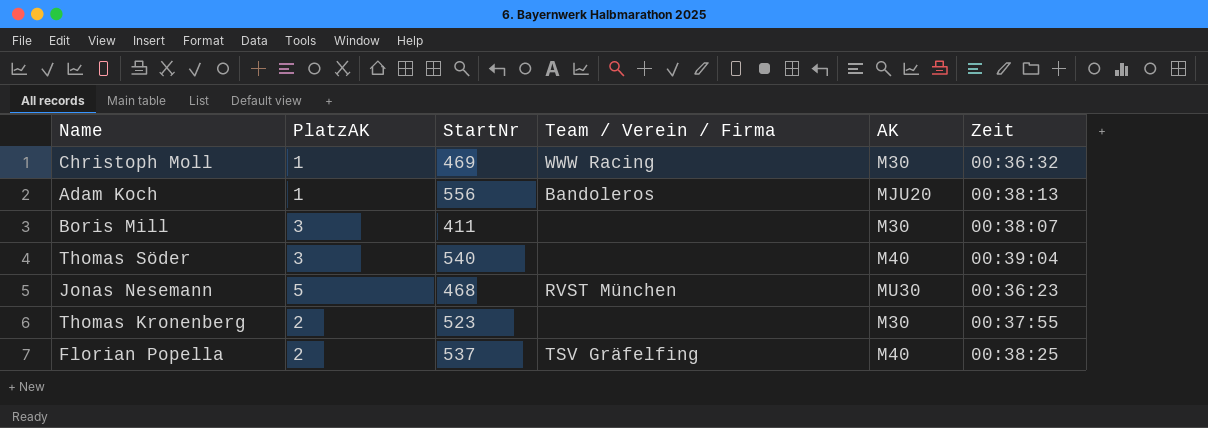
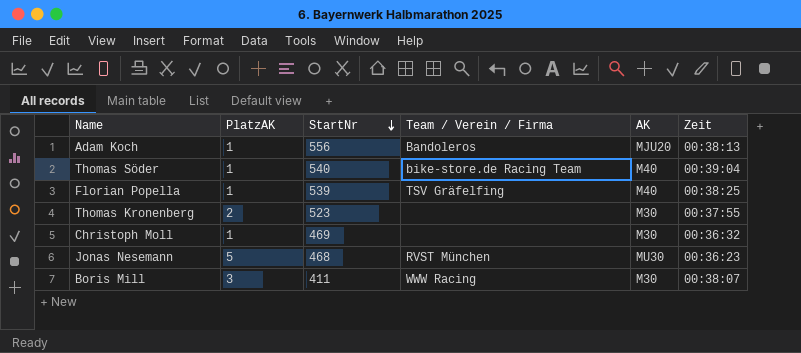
row order: none -> StartNr descending
Thomas Söder | PlatzAK: 3 -> 1
Thomas Söder | Team / Verein / Firma: none -> bike-store.de Racing Team
Florian Popella | PlatzAK: 2 -> 1
Florian Popella | StartNr: 537 -> 539
Christoph Moll | Team / Verein / Firma: WWW Racing -> none
Boris Mill | Team / Verein / Firma: none -> WWW Racing

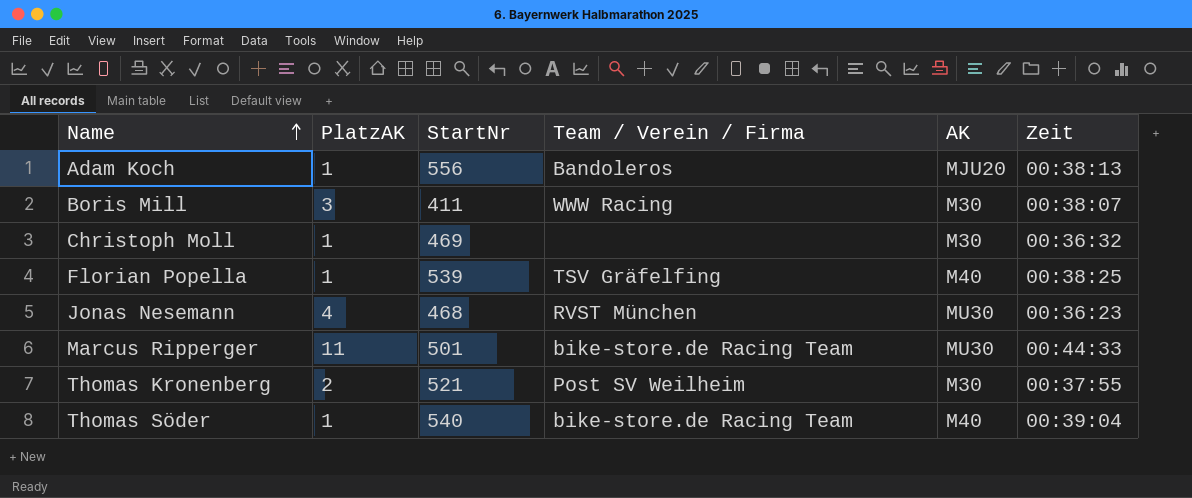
row order: StartNr descending -> Name ascending
Jonas Nesemann | PlatzAK: 5 -> 4
row Marcus Ripperger: none -> 11 | 501 | bike-store.de Racing Team | MU30 | 00:44:33
Thomas Kronenberg | StartNr: 523 -> 521
Thomas Kronenberg | Team / Verein / Firma: none -> Post SV Weilheim

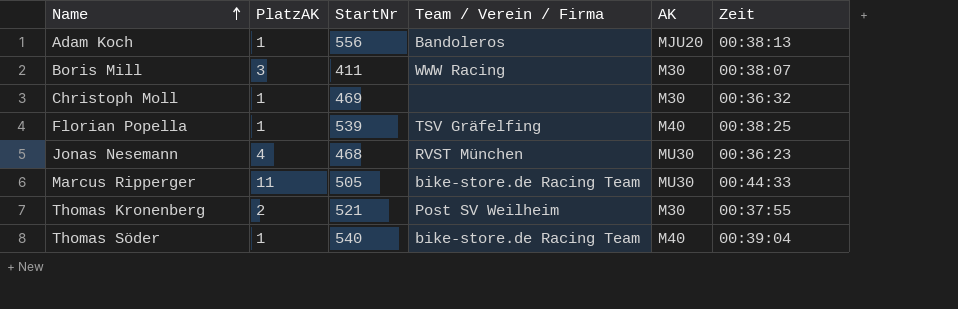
Marcus Ripperger | StartNr: 501 -> 505

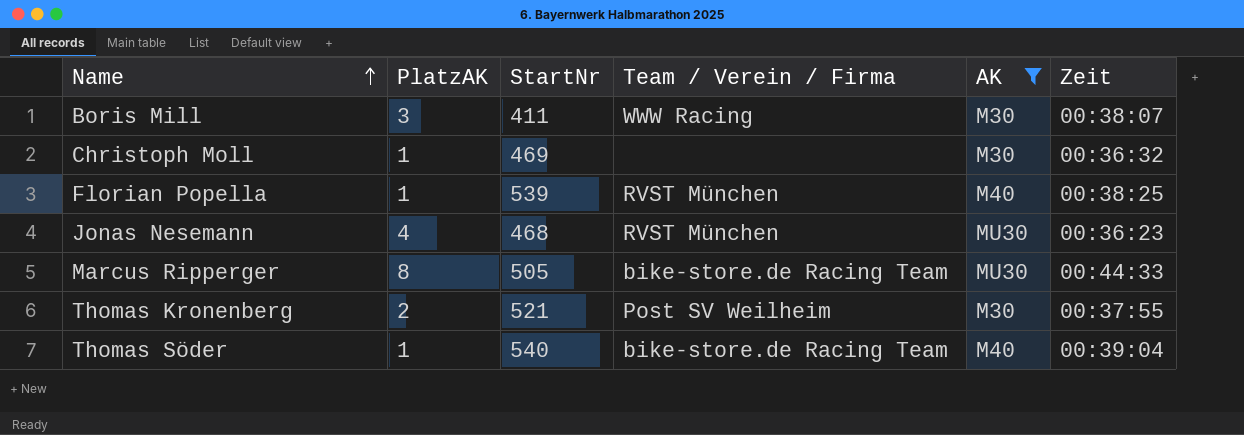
filter: none -> AK != MJU20
Florian Popella | Team / Verein / Firma: TSV Gräfelfing -> RVST München
Marcus Ripperger | PlatzAK: 11 -> 8

